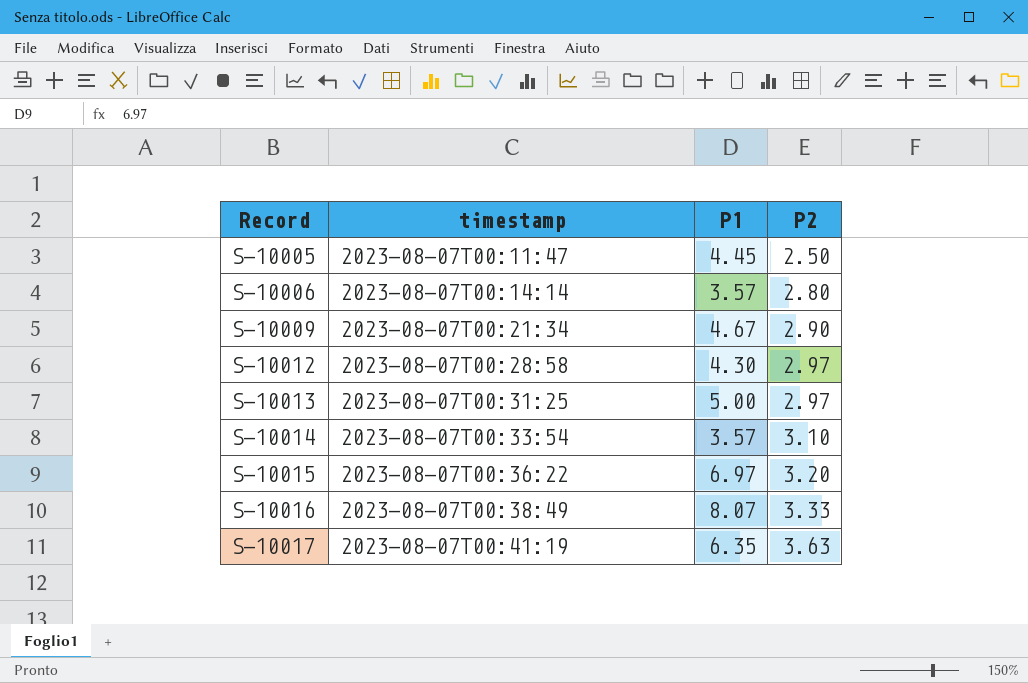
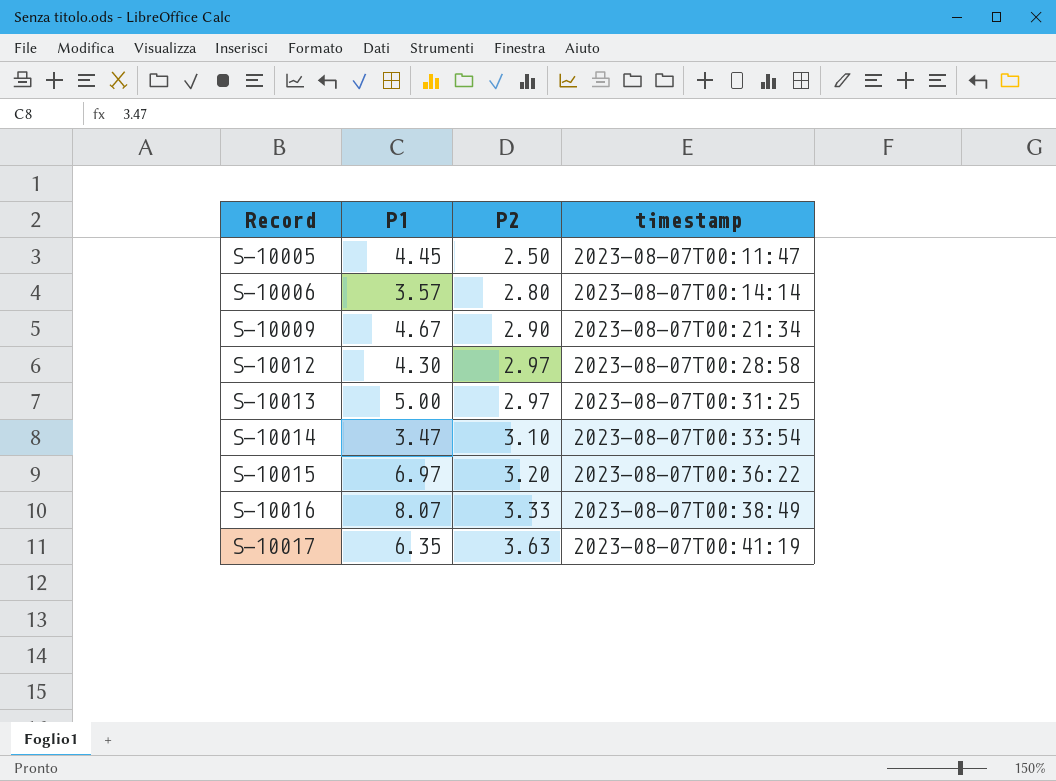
column timestamp | position: 2 -> 4
S-10014 | P1: 3.57 -> 3.47

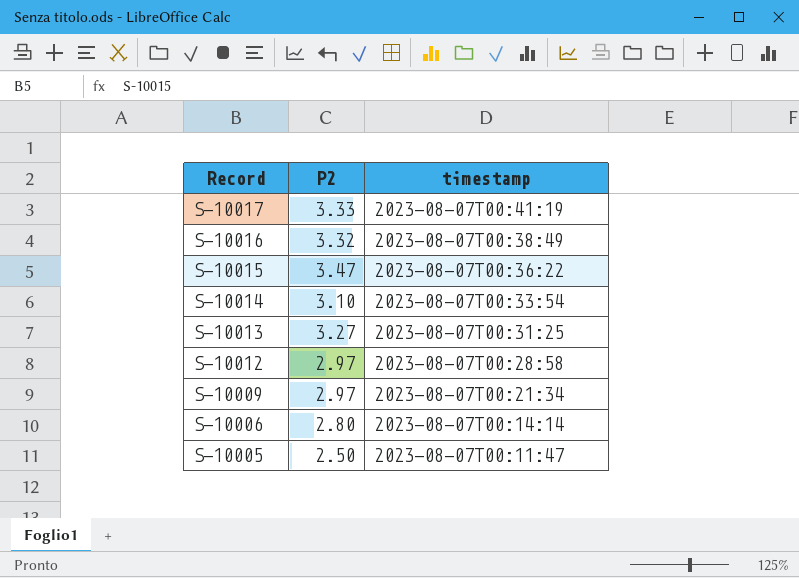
row order: Record ascending -> Record descending
column P1 | position: 2 -> none
S-10017 | P2: 3.63 -> 3.33
S-10016 | P2: 3.33 -> 3.32
S-10015 | P2: 3.20 -> 3.47
S-10013 | P2: 2.97 -> 3.27
S-10009 | P2: 2.90 -> 2.97

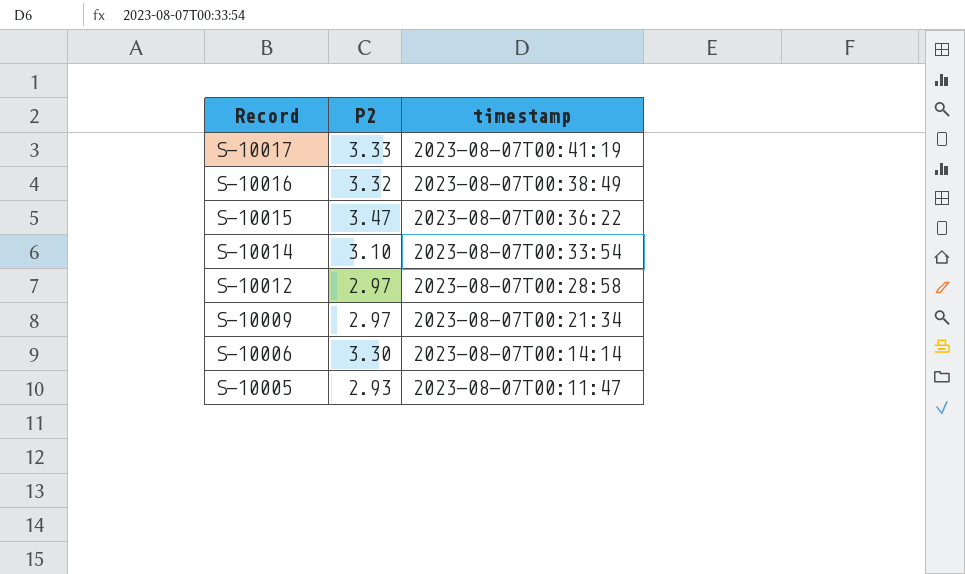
row S-10013: 3.27 | 2023-08-07T00:31:25 -> none
S-10006 | P2: 2.80 -> 3.30
S-10005 | P2: 2.50 -> 2.93

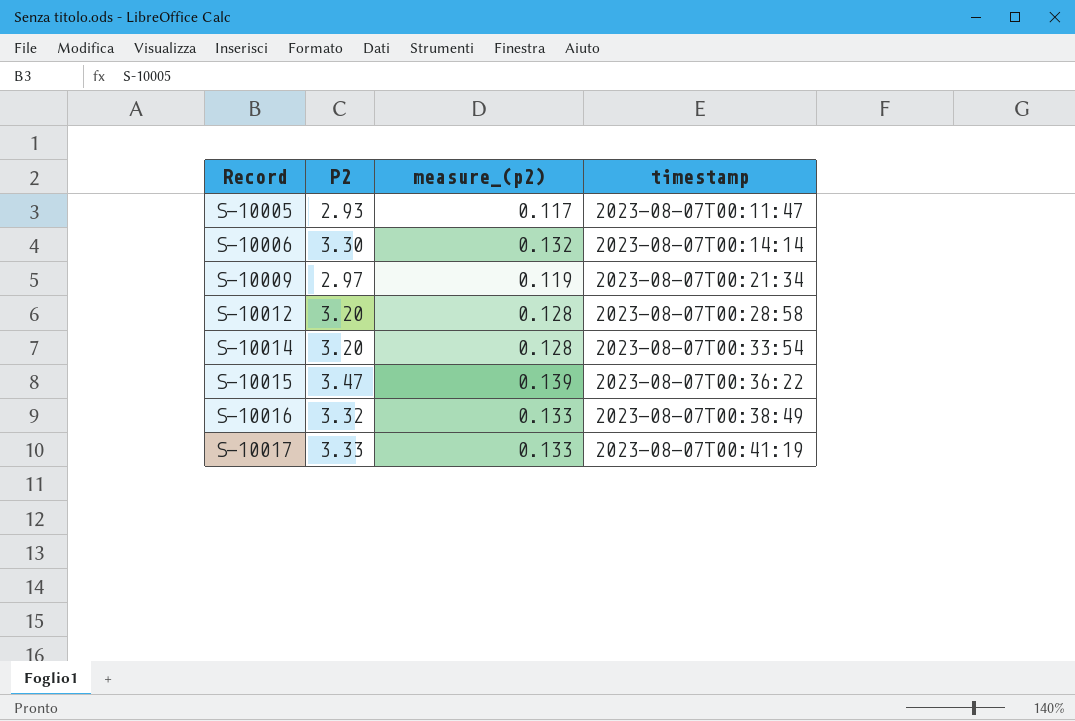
row order: Record descending -> Record ascending
column measure_(p2) | formula: none -> [P2] * 0.04
S-10012 | P2: 2.97 -> 3.20
S-10014 | P2: 3.10 -> 3.20

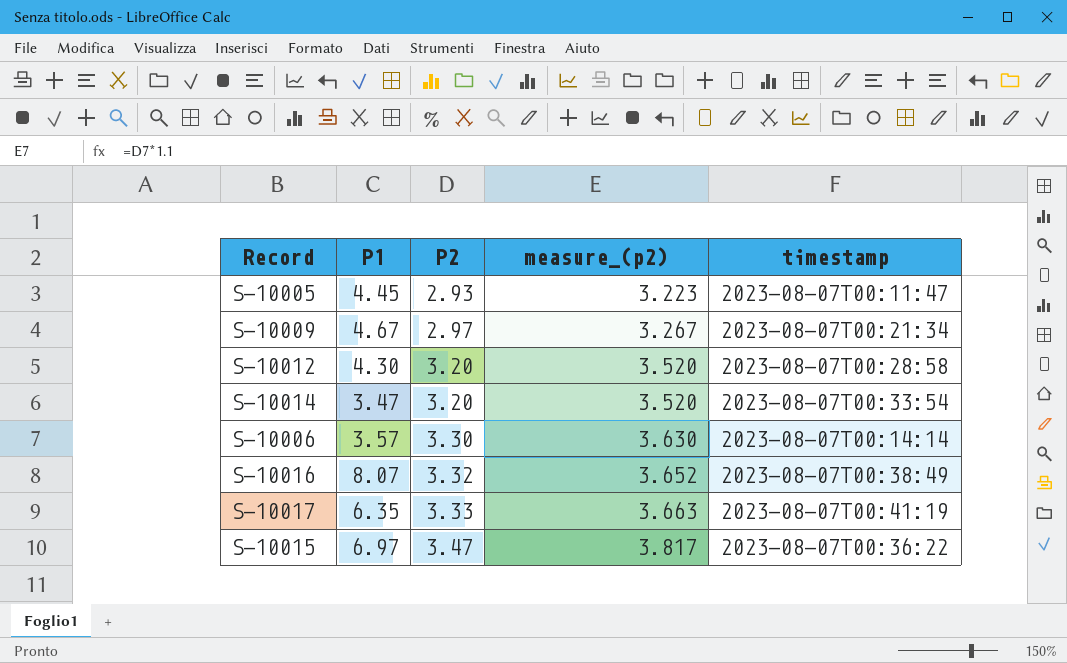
row order: Record ascending -> P2 ascending
column P1 | position: none -> 2
column measure_(p2) | formula: [P2] * 0.04 -> [P2] * 1.1

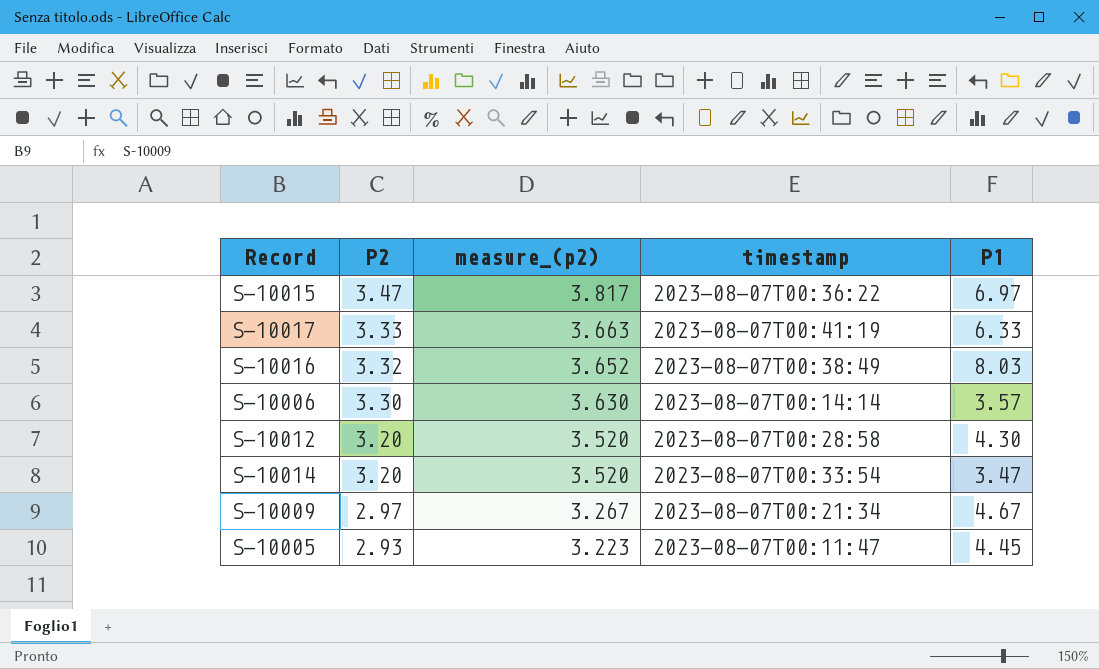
row order: P2 ascending -> P2 descending
column P1 | position: 2 -> 5
S-10017 | P1: 6.35 -> 6.33
S-10016 | P1: 8.07 -> 8.03

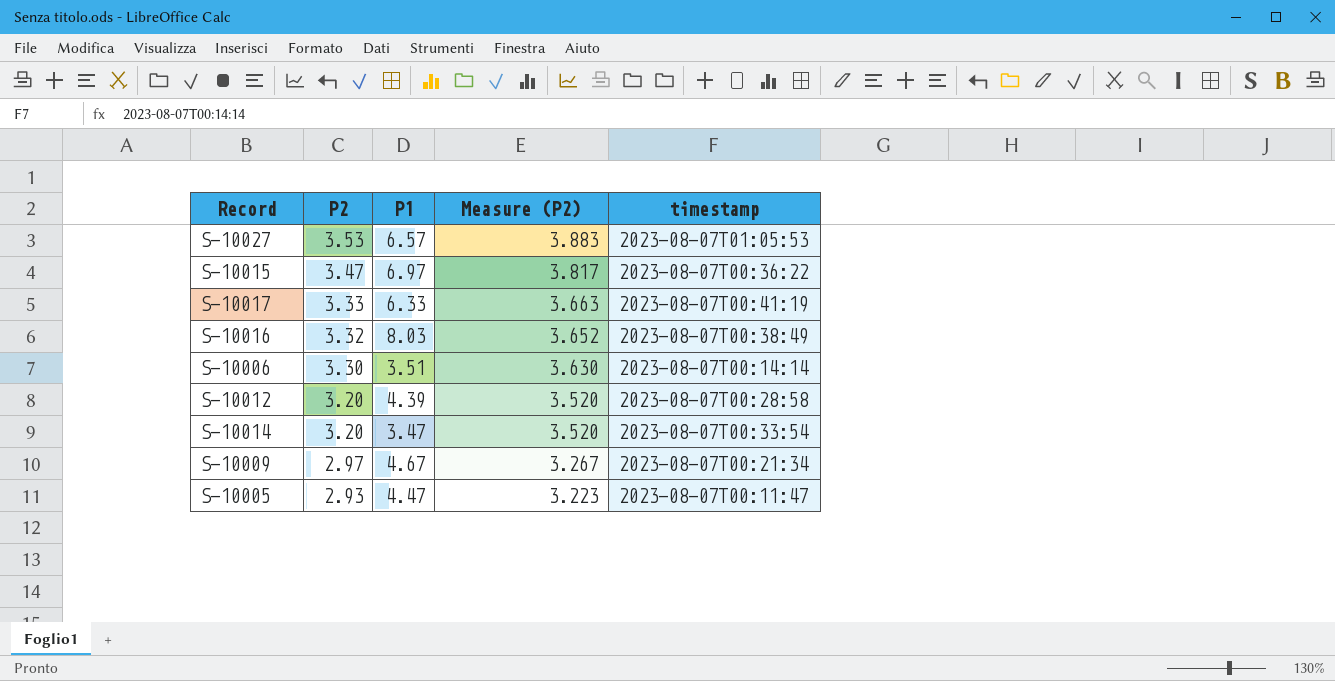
column P1 | position: 5 -> 3
column name: measure_(p2) -> Measure (P2)
row S-10027: none -> 3.53 | 6.57 | 3.883 | 2023-08-07T01:05:53
S-10006 | P1: 3.57 -> 3.51
S-10012 | P1: 4.30 -> 4.39
S-10005 | P1: 4.45 -> 4.47

